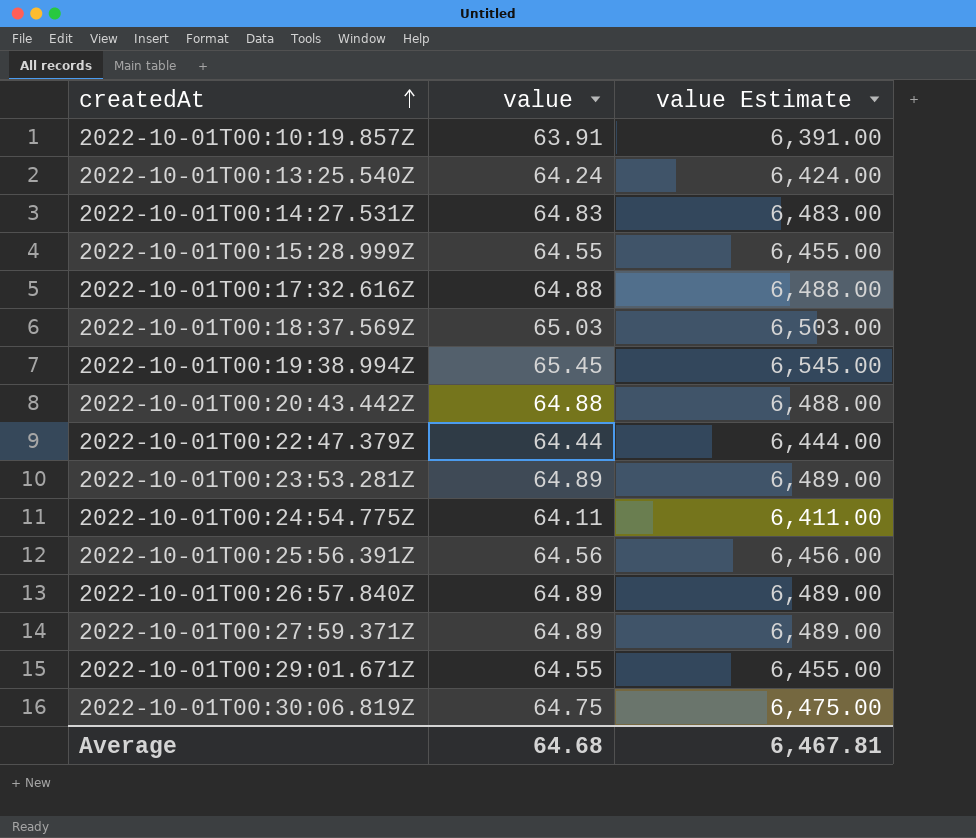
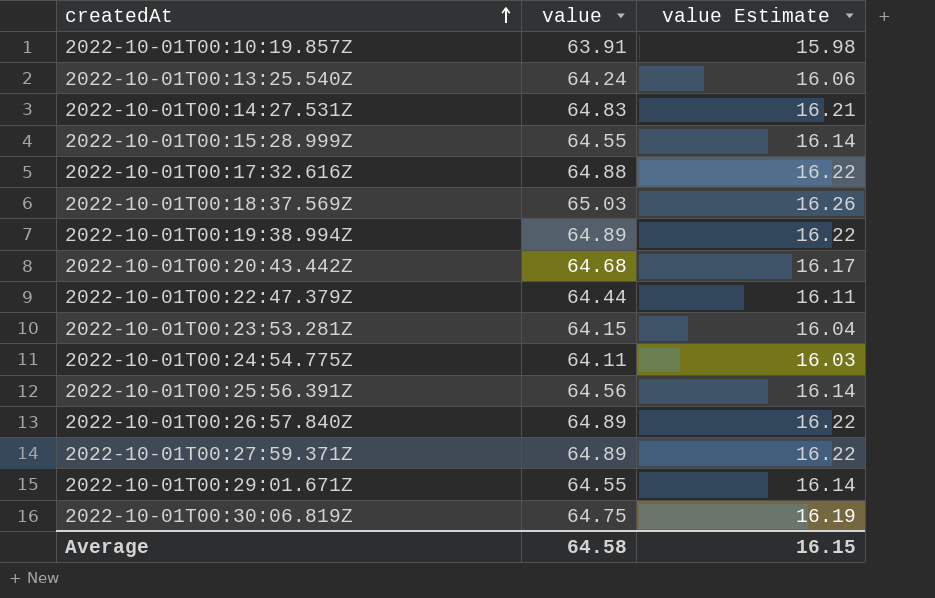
column value Estimate | formula: [value] * 100 -> [value] * 0.25
2022-10-01T00:19:38.994Z | value: 65.45 -> 64.89
2022-10-01T00:20:43.442Z | value: 64.88 -> 64.68
2022-10-01T00:23:53.281Z | value: 64.89 -> 64.15
Average | value: 64.68 -> 64.58
Average | value Estimate: 6,467.81 -> 16.15

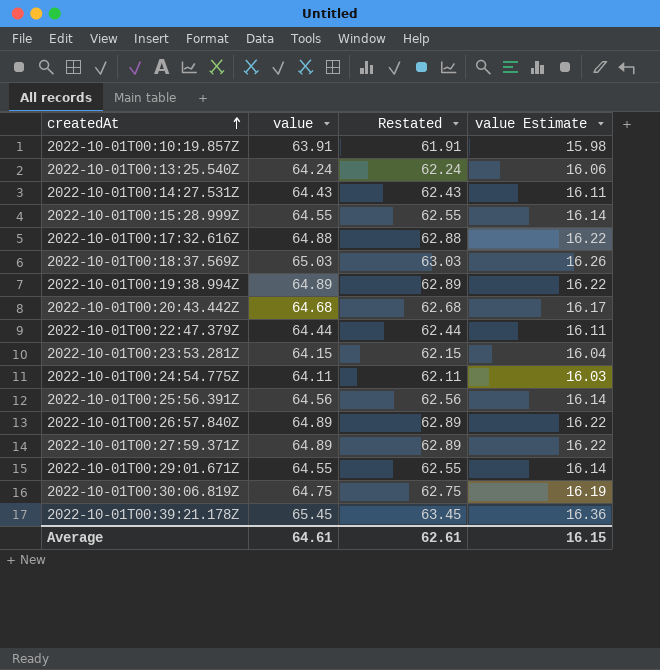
column Restated | formula: none -> [value] - 2
2022-10-01T00:14:27.531Z | value: 64.83 -> 64.43
2022-10-01T00:14:27.531Z | value Estimate: 16.21 -> 16.11
row 2022-10-01T00:39:21.178Z: none -> 65.45 | 63.45 | 16.36
Average | value: 64.58 -> 64.61

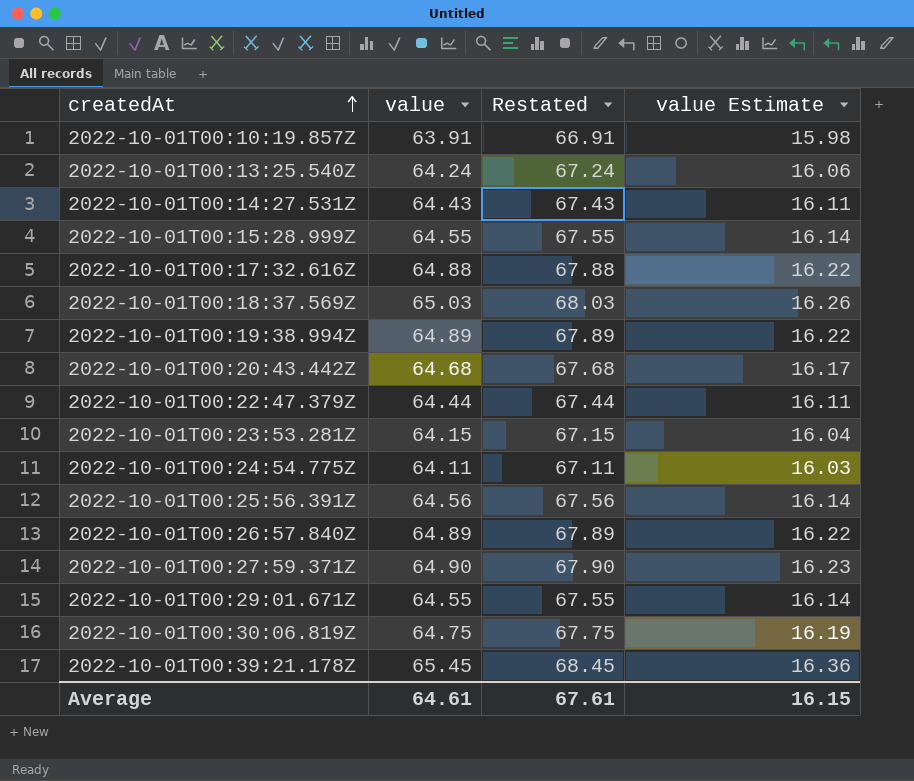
column Restated | formula: [value] - 2 -> [value] + 3
2022-10-01T00:27:59.371Z | value: 64.89 -> 64.90
2022-10-01T00:27:59.371Z | value Estimate: 16.22 -> 16.23
Average | Restated: 62.61 -> 67.61

